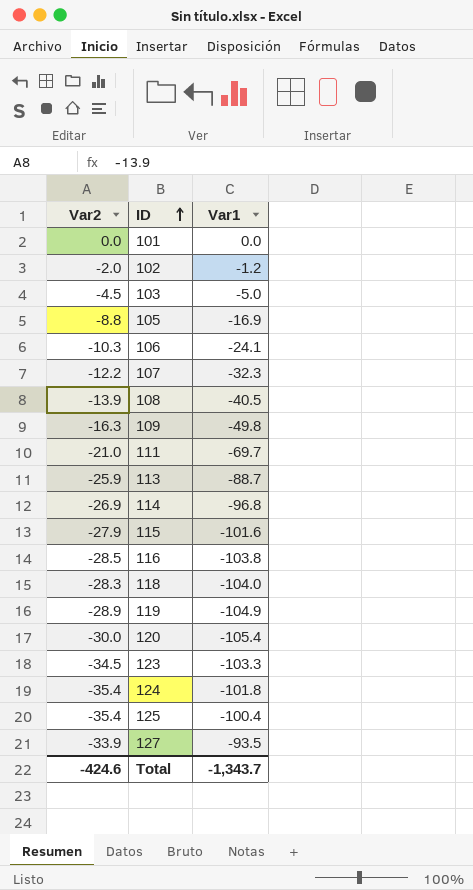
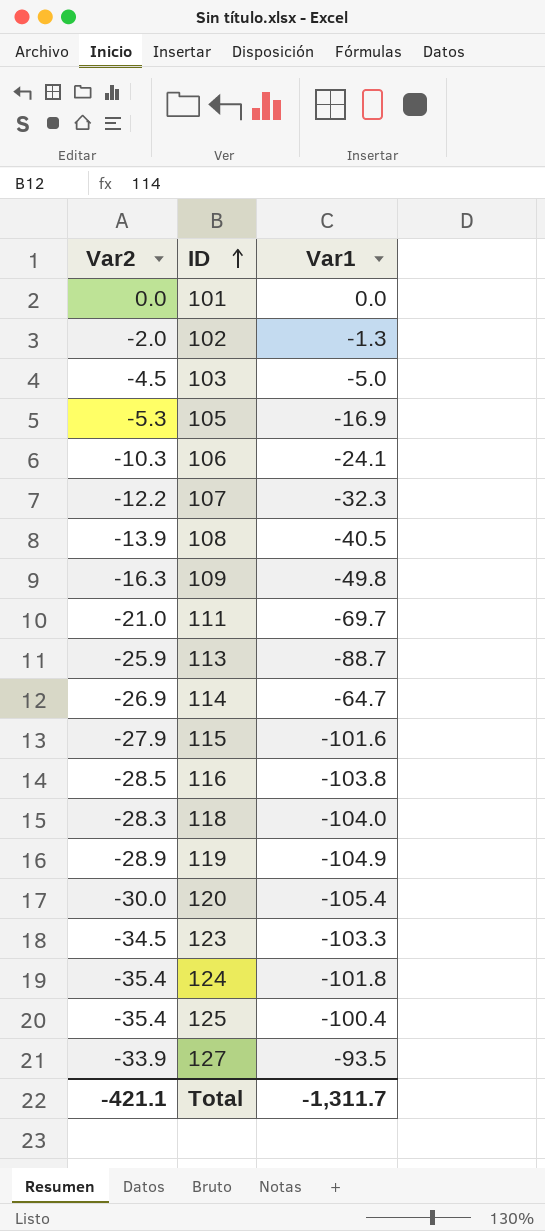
102 | Var1: -1.2 -> -1.3
105 | Var2: -8.8 -> -5.3
114 | Var1: -96.8 -> -64.7
Total | Var2: -424.6 -> -421.1
Total | Var1: -1,343.7 -> -1,311.7

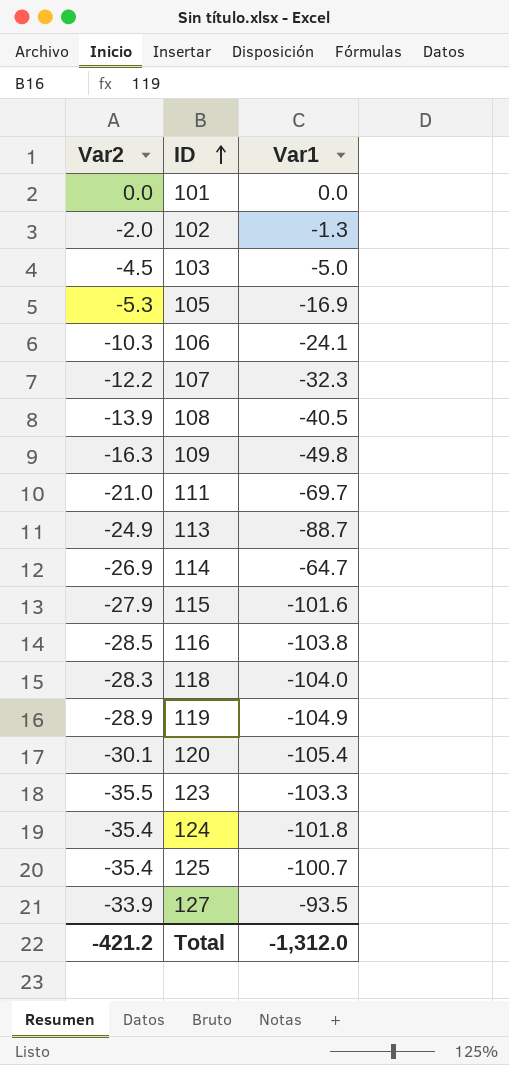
113 | Var2: -25.9 -> -24.9
120 | Var2: -30.0 -> -30.1
123 | Var2: -34.5 -> -35.5
125 | Var1: -100.4 -> -100.7
Total | Var2: -421.1 -> -421.2
Total | Var1: -1,311.7 -> -1,312.0

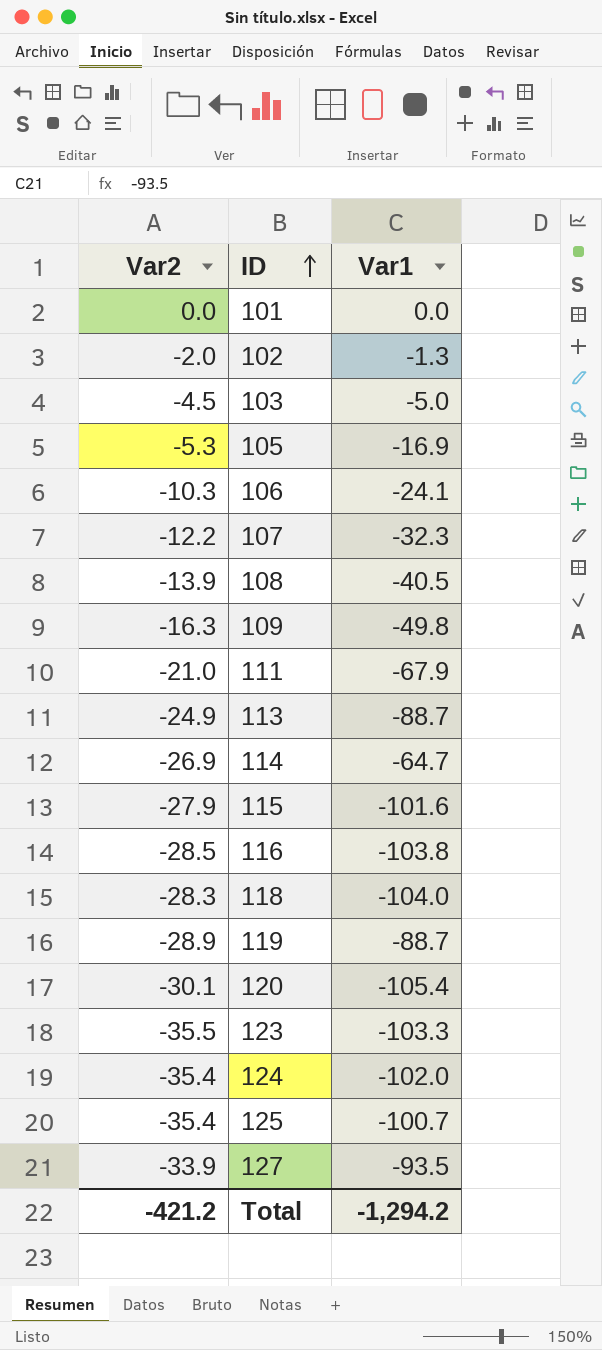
111 | Var1: -69.7 -> -67.9
119 | Var1: -104.9 -> -88.7
124 | Var1: -101.8 -> -102.0
Total | Var1: -1,312.0 -> -1,294.2

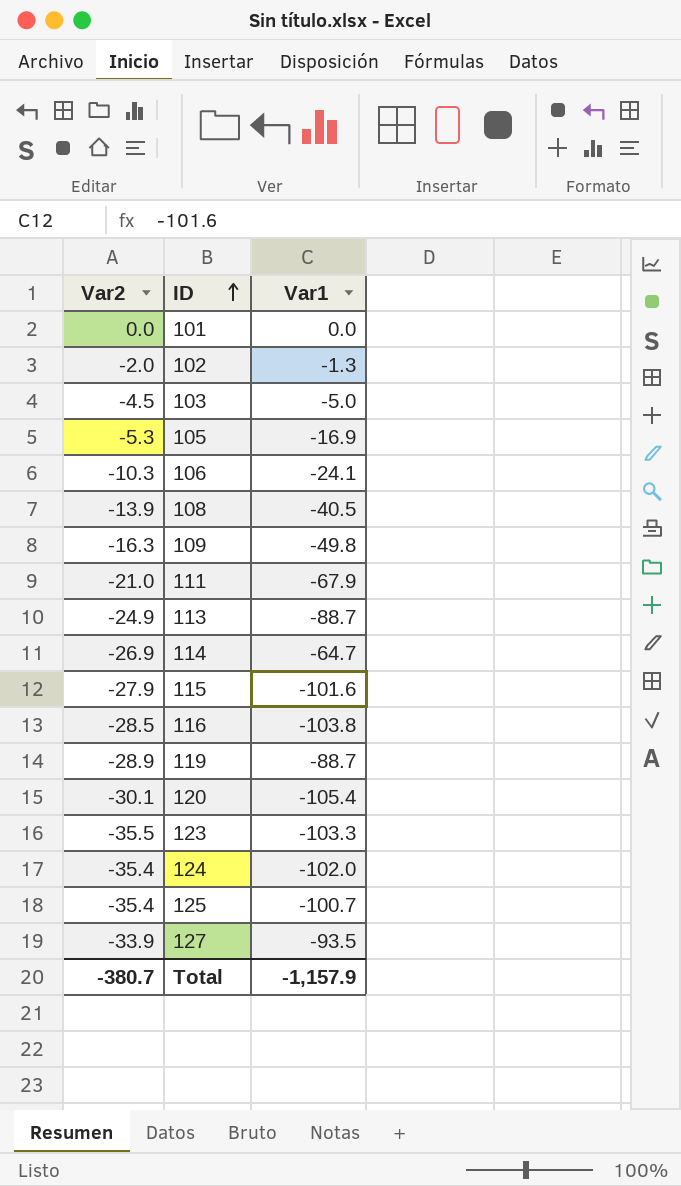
row 107: -12.2 | -32.3 -> none
row 118: -28.3 | -104.0 -> none
Total | Var2: -421.2 -> -380.7
Total | Var1: -1,294.2 -> -1,157.9

